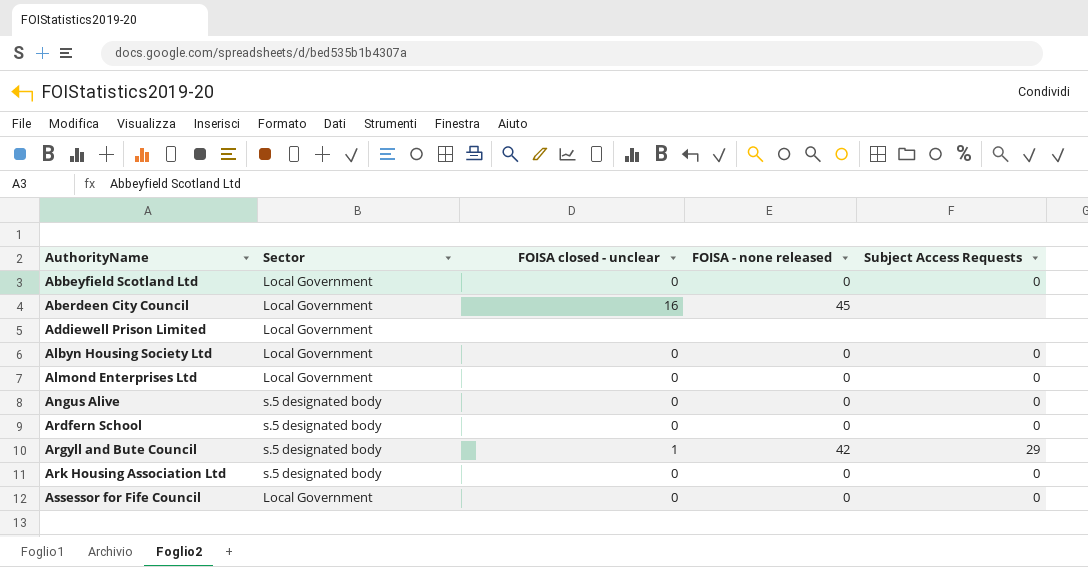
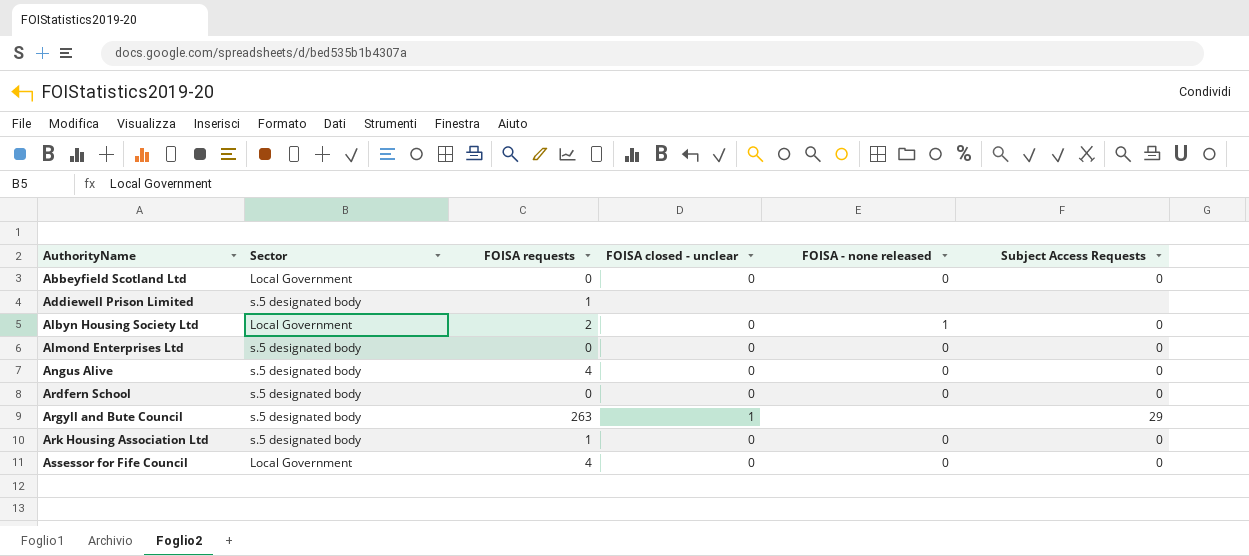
column FOISA requests | position: none -> 3
row Aberdeen City Council: Local Government | 16 | 45 | none -> none
Addiewell Prison Limited | Sector: Local Government -> s.5 designated body
Albyn Housing Society Ltd | FOISA - none released: 0 -> 1
Almond Enterprises Ltd | Sector: Local Government -> s.5 designated body
Argyll and Bute Council | FOISA - none released: 42 -> none

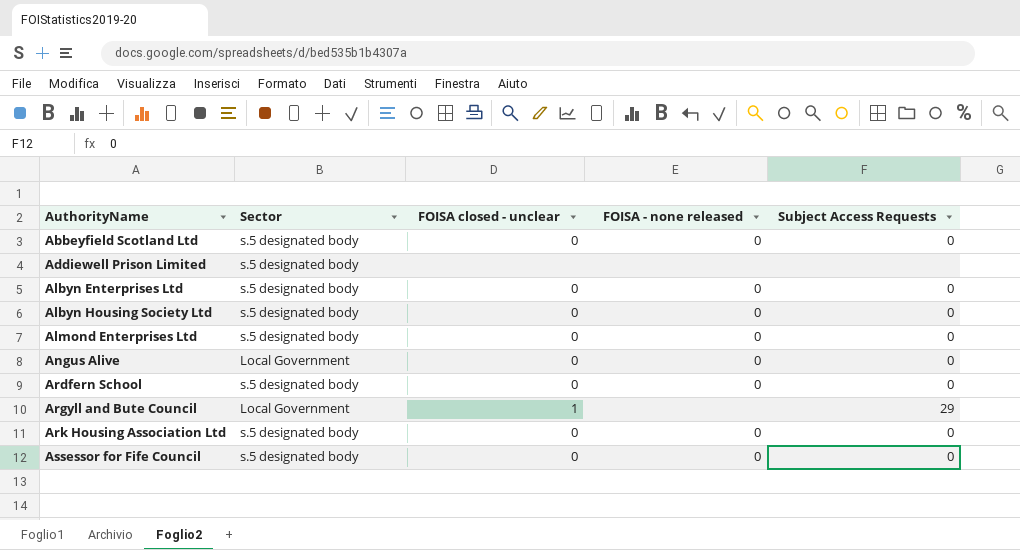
column FOISA requests | position: 3 -> none
Abbeyfield Scotland Ltd | Sector: Local Government -> s.5 designated body
row Albyn Enterprises Ltd: none -> s.5 designated body | 0 | 0 | 0
Albyn Housing Society Ltd | Sector: Local Government -> s.5 designated body
Albyn Housing Society Ltd | FOISA - none released: 1 -> 0
Angus Alive | Sector: s.5 designated body -> Local Government
Argyll and Bute Council | Sector: s.5 designated body -> Local Government
Assessor for Fife Council | Sector: Local Government -> s.5 designated body

